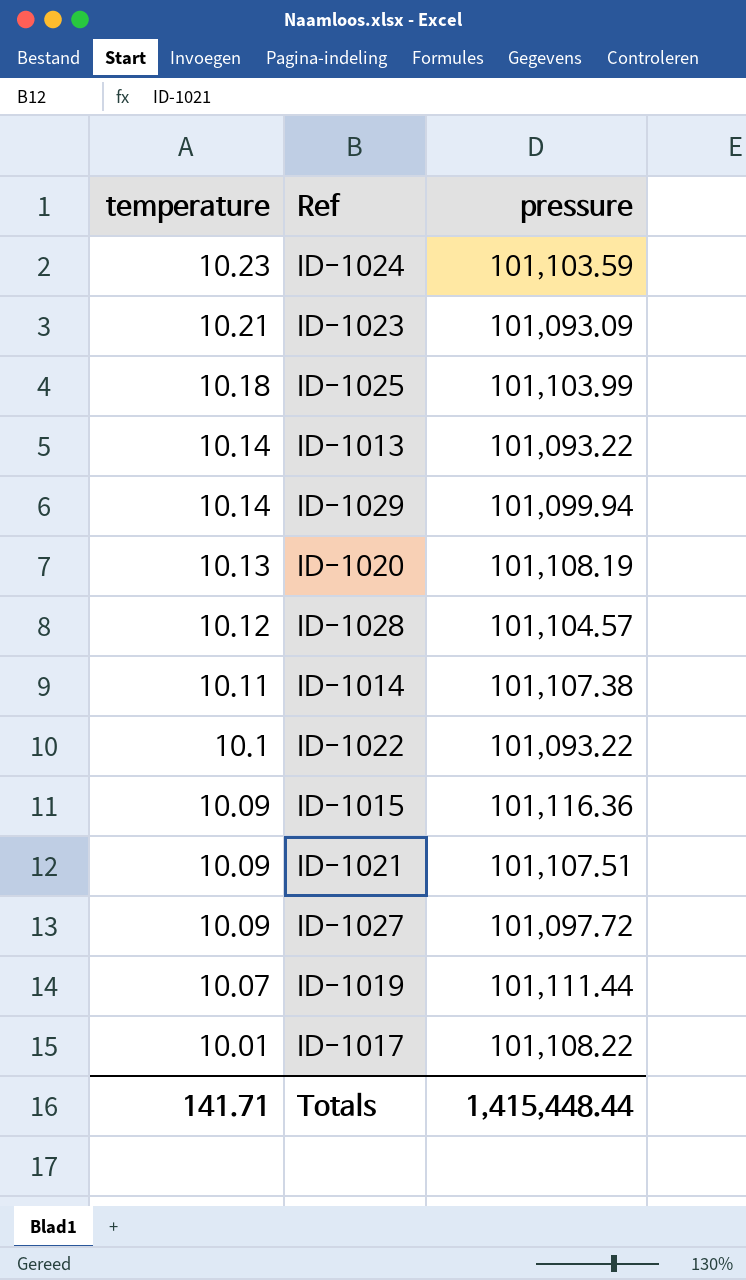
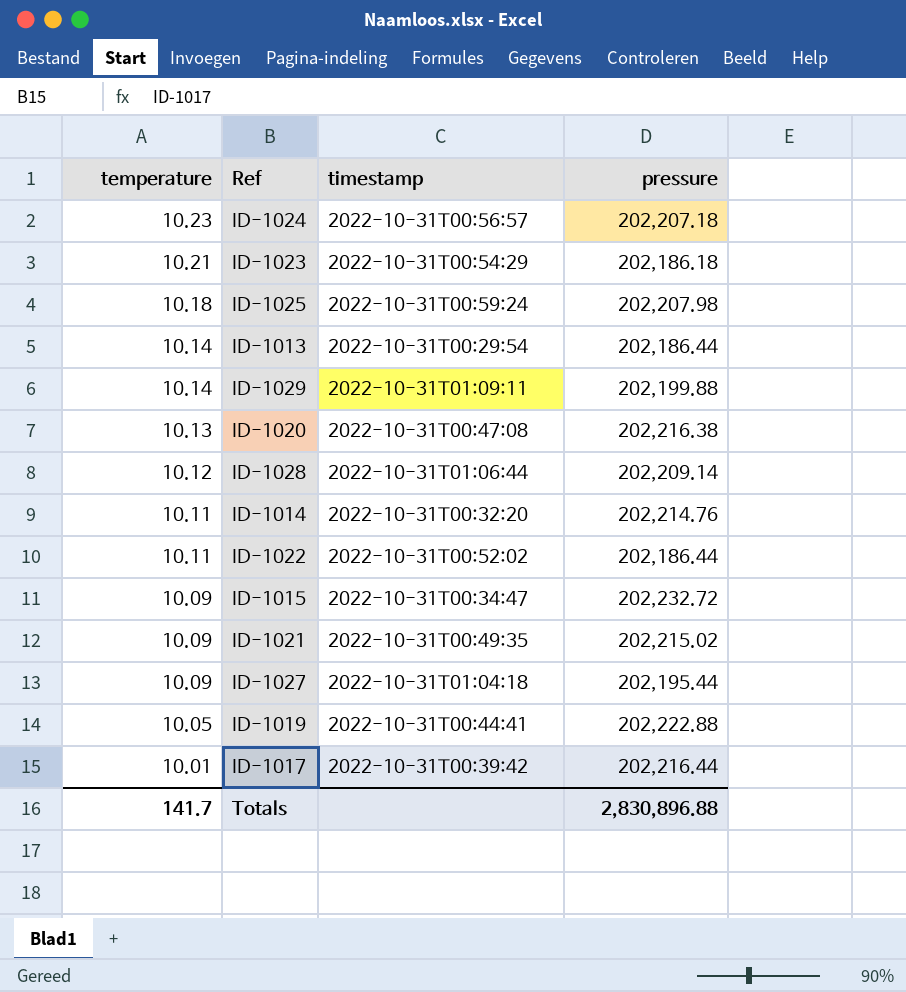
column timestamp | position: none -> 3
ID-1024 | pressure: 101,103.59 -> 202,207.18
ID-1023 | pressure: 101,093.09 -> 202,186.18
ID-1025 | pressure: 101,103.99 -> 202,207.98
ID-1013 | pressure: 101,093.22 -> 202,186.44
ID-1029 | pressure: 101,099.94 -> 202,199.88
ID-1020 | pressure: 101,108.19 -> 202,216.38
ID-1028 | pressure: 101,104.57 -> 202,209.14
ID-1014 | pressure: 101,107.38 -> 202,214.76
ID-1022 | temperature: 10.1 -> 10.11
ID-1022 | pressure: 101,093.22 -> 202,186.44
ID-1015 | pressure: 101,116.36 -> 202,232.72
ID-1021 | pressure: 101,107.51 -> 202,215.02
ID-1027 | pressure: 101,097.72 -> 202,195.44
ID-1019 | temperature: 10.07 -> 10.05
ID-1019 | pressure: 101,111.44 -> 202,222.88
ID-1017 | pressure: 101,108.22 -> 202,216.44
Totals | temperature: 141.71 -> 141.7
Totals | pressure: 1,415,448.44 -> 2,830,896.88

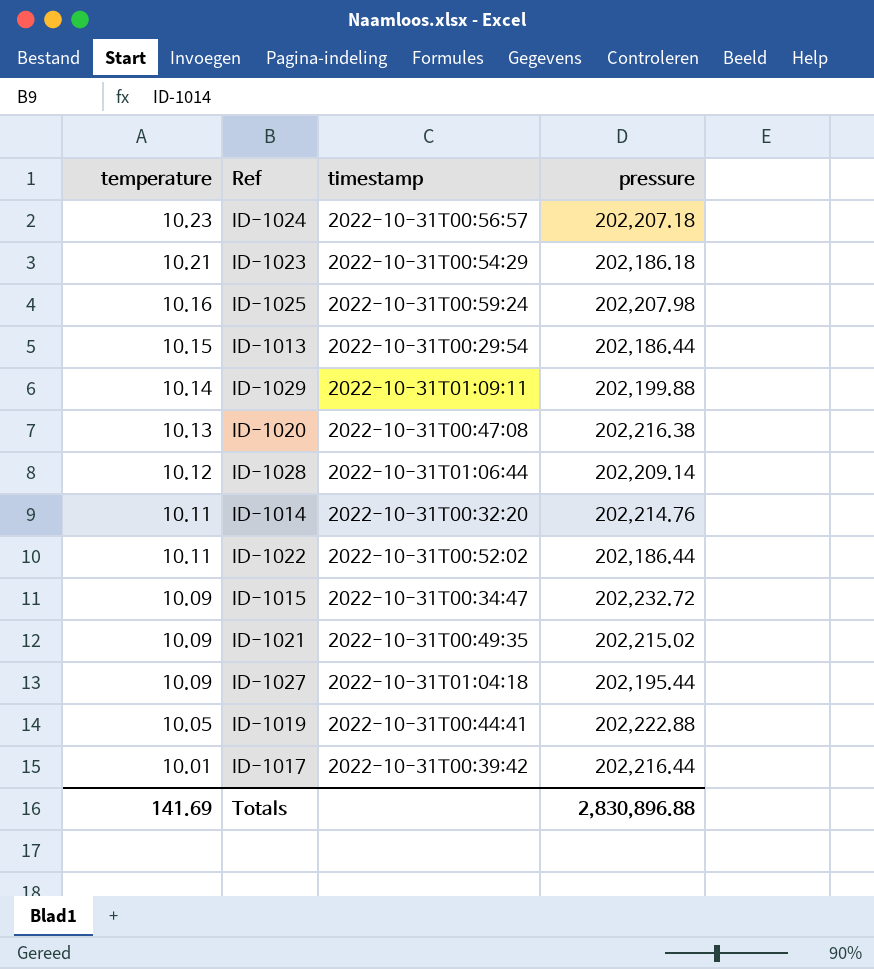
ID-1025 | temperature: 10.18 -> 10.16
ID-1013 | temperature: 10.14 -> 10.15
Totals | temperature: 141.7 -> 141.69

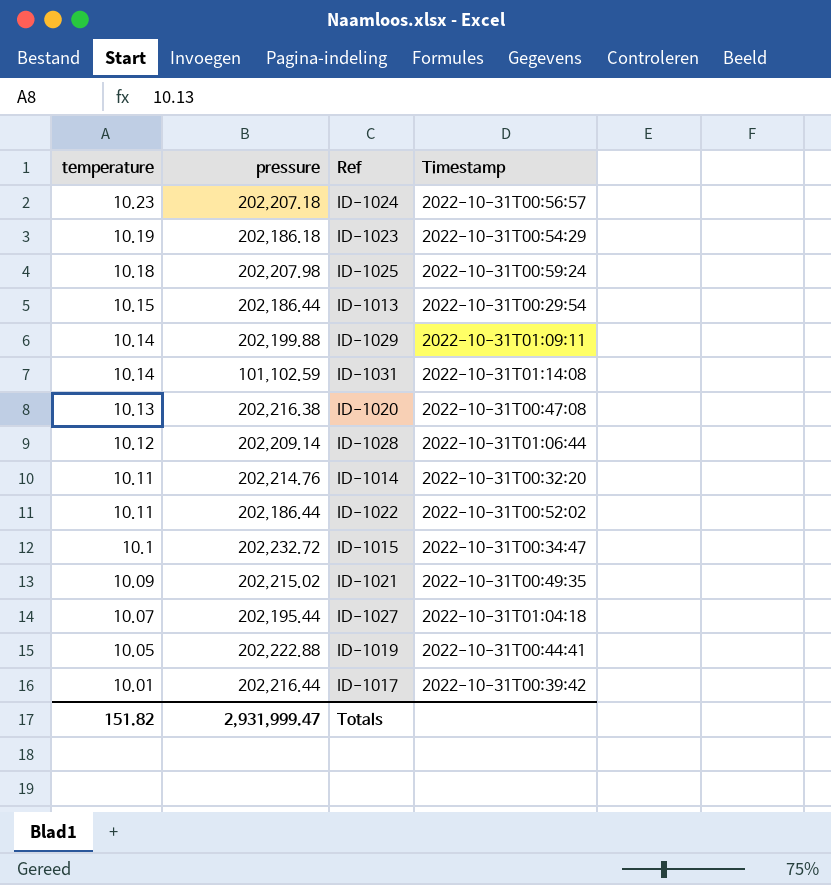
column pressure | position: 4 -> 2
column name: timestamp -> Timestamp
ID-1023 | temperature: 10.21 -> 10.19
ID-1025 | temperature: 10.16 -> 10.18
row ID-1031: none -> 10.14 | 101,102.59 | 2022-10-31T01:14:08
ID-1015 | temperature: 10.09 -> 10.1
ID-1027 | temperature: 10.09 -> 10.07
Totals | temperature: 141.69 -> 151.82
Totals | pressure: 2,830,896.88 -> 2,931,999.47

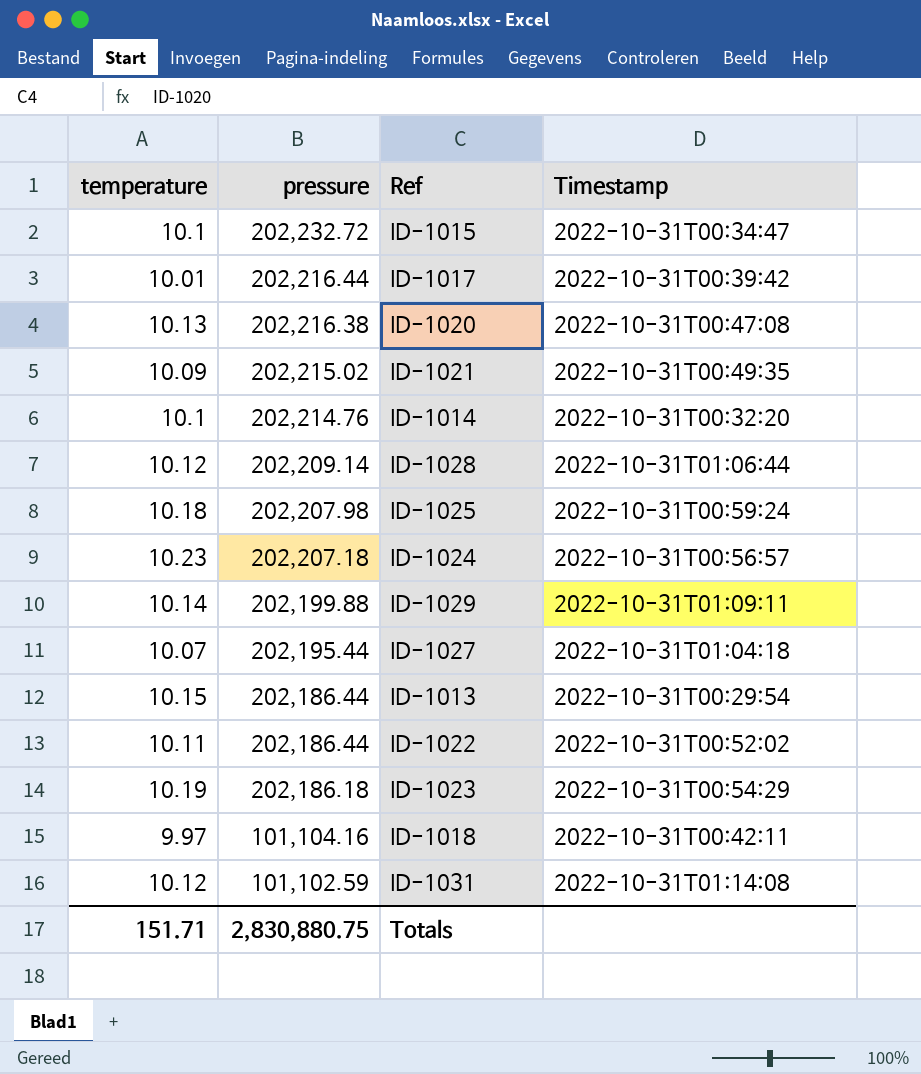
row order: temperature descending -> pressure descending
row ID-1019: 10.05 | 202,222.88 | 2022-10-31T00:44:41 -> none
ID-1014 | temperature: 10.11 -> 10.1
row ID-1018: none -> 9.97 | 101,104.16 | 2022-10-31T00:42:11
ID-1031 | temperature: 10.14 -> 10.12
Totals | temperature: 151.82 -> 151.71
Totals | pressure: 2,931,999.47 -> 2,830,880.75

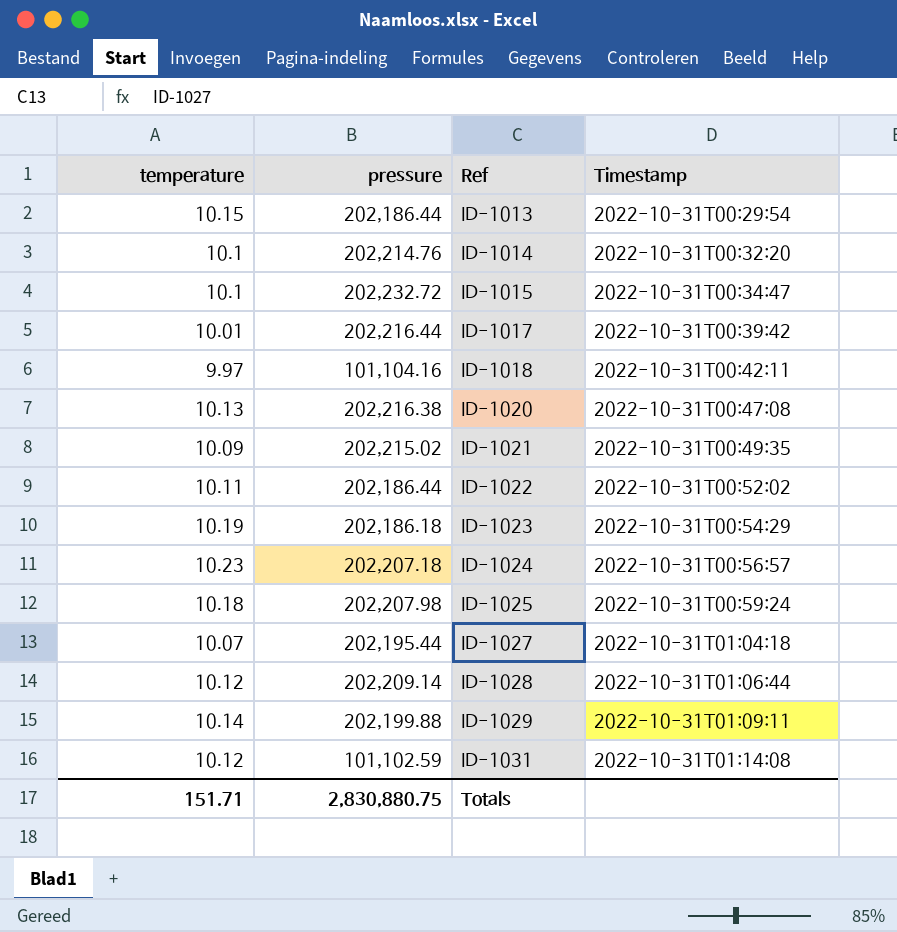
row order: pressure descending -> Ref ascending

